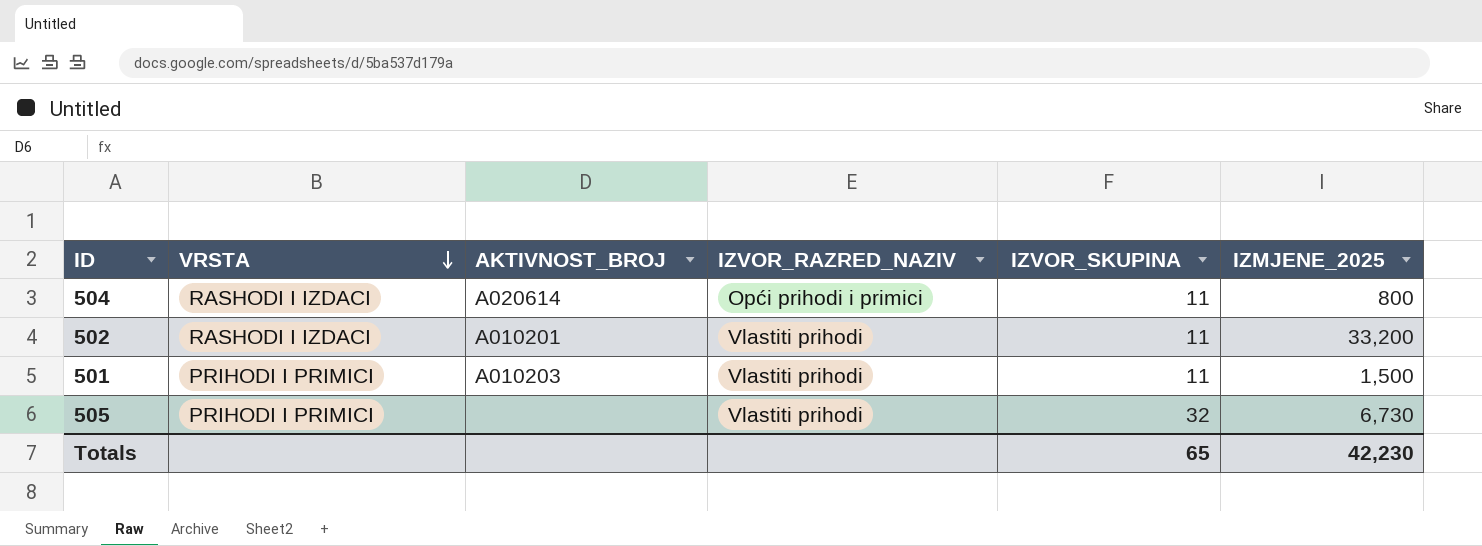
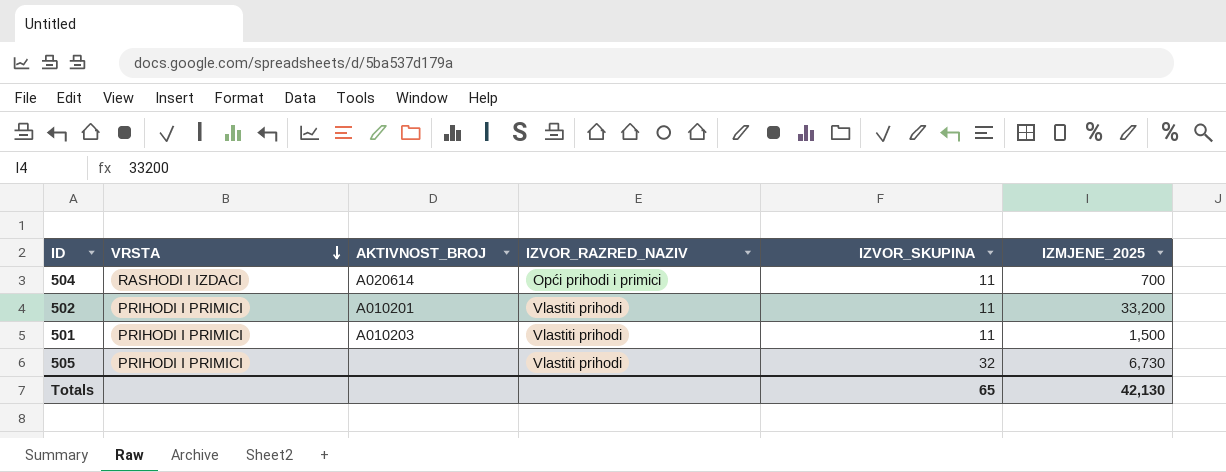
504 | IZMJENE_2025: 800 -> 700
502 | VRSTA: RASHODI I IZDACI -> PRIHODI I PRIMICI
Totals | IZMJENE_2025: 42,230 -> 42,130

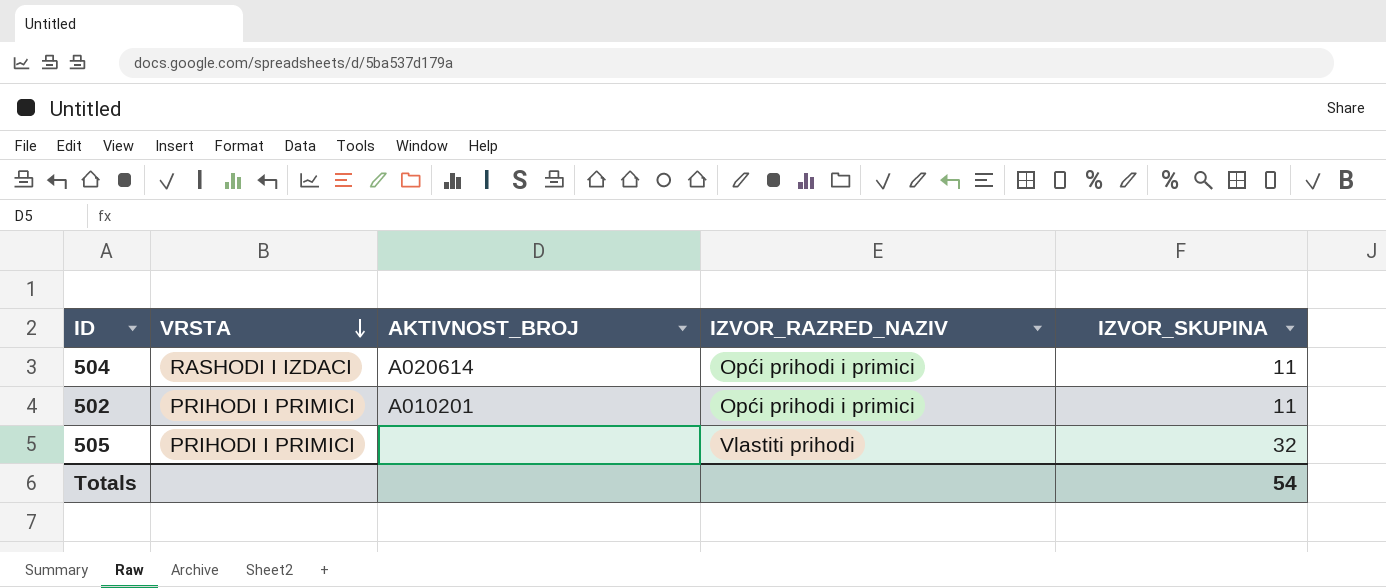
column IZMJENE_2025 | position: 6 -> none
row 501: PRIHODI I PRIMICI | A010203 | Vlastiti prihodi | 11 | 1,500 -> none
502 | IZVOR_RAZRED_NAZIV: Vlastiti prihodi -> Opći prihodi i primici
Totals | IZVOR_SKUPINA: 65 -> 54

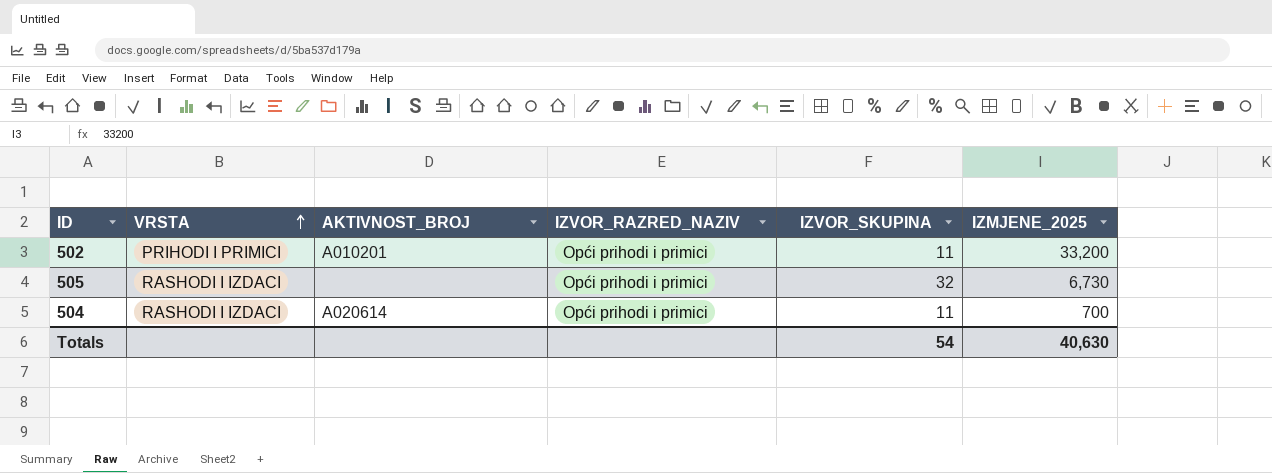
row order: VRSTA descending -> VRSTA ascending
column IZMJENE_2025 | position: none -> 6
505 | VRSTA: PRIHODI I PRIMICI -> RASHODI I IZDACI
505 | IZVOR_RAZRED_NAZIV: Vlastiti prihodi -> Opći prihodi i primici

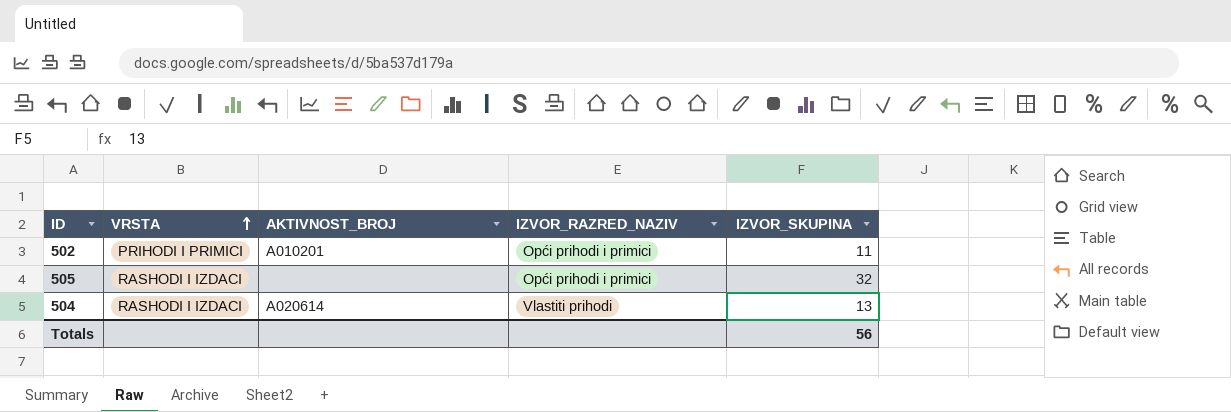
column IZMJENE_2025 | position: 6 -> none
504 | IZVOR_RAZRED_NAZIV: Opći prihodi i primici -> Vlastiti prihodi
504 | IZVOR_SKUPINA: 11 -> 13
Totals | IZVOR_SKUPINA: 54 -> 56

